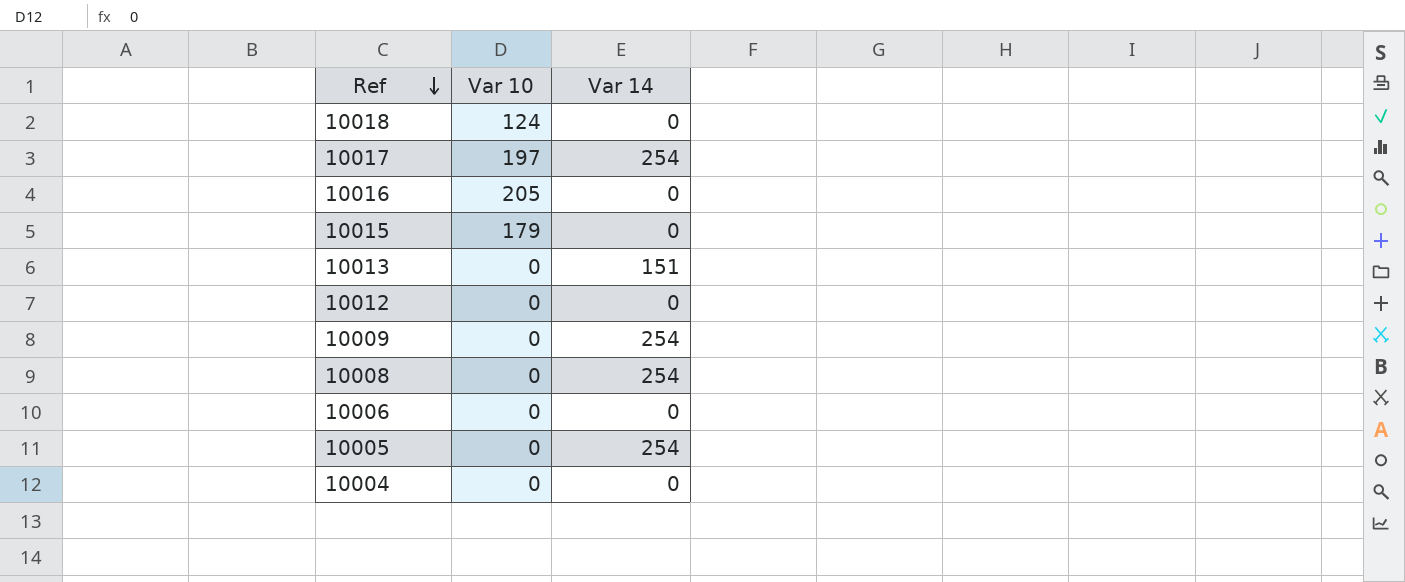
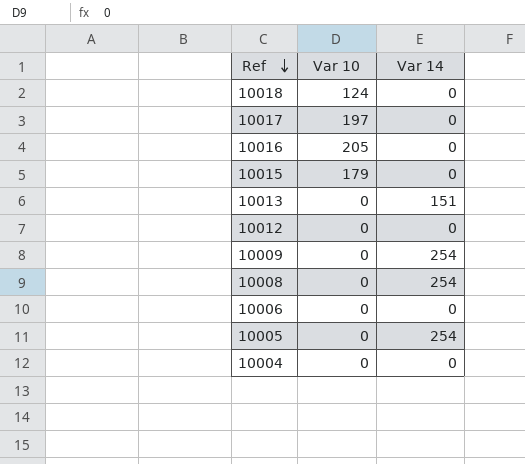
10017 | Var 14: 254 -> 0

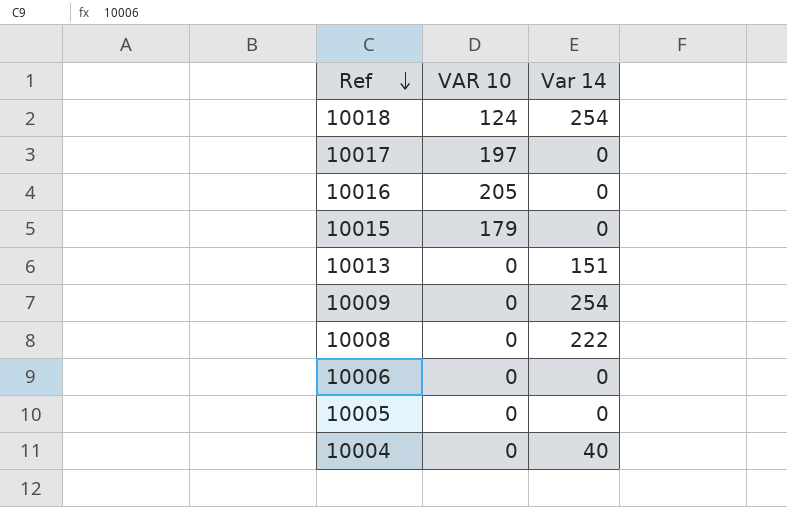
column name: Var 10 -> VAR 10
row 10012: 0 | 0 -> none
10018 | Var 14: 0 -> 254
10008 | Var 14: 254 -> 222
10005 | Var 14: 254 -> 0
10004 | Var 14: 0 -> 40

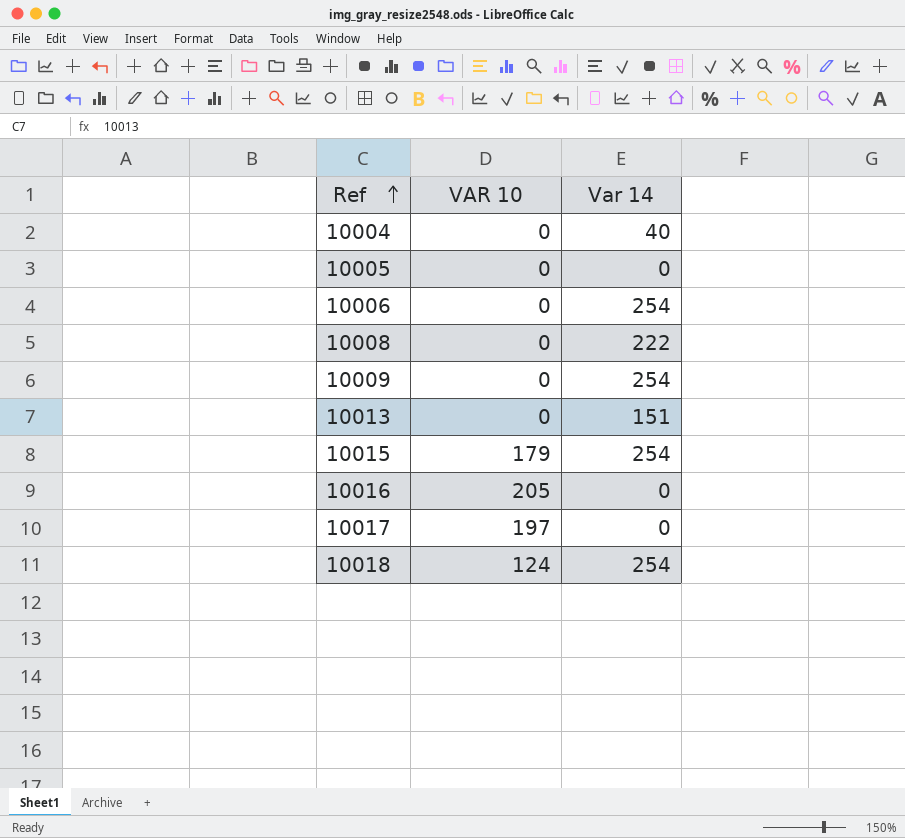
row order: Ref descending -> Ref ascending
10006 | Var 14: 0 -> 254
10015 | Var 14: 0 -> 254

